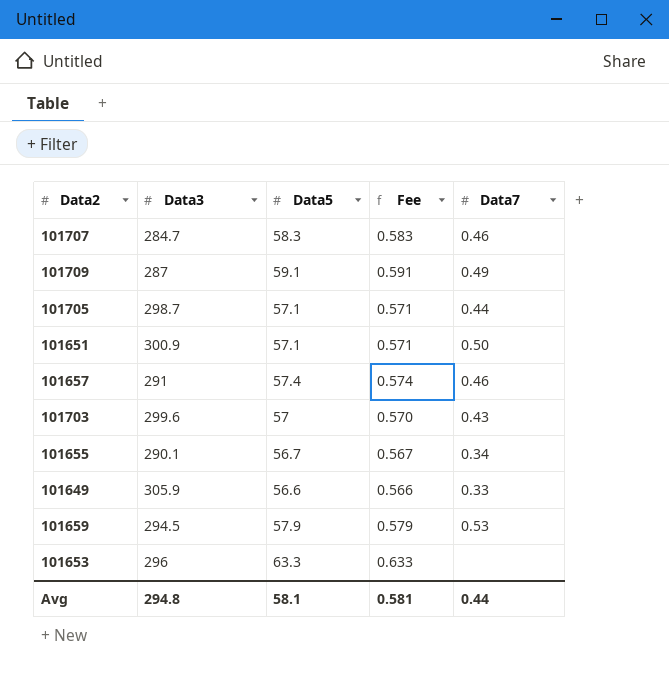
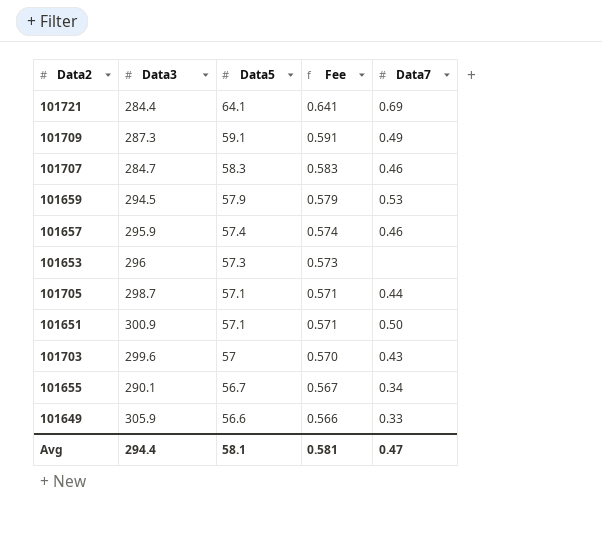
row order: none -> Data5 descending
row 101721: none -> 284.4 | 64.1 | 0.641 | 0.69
101709 | Data3: 287 -> 287.3
101657 | Data3: 291 -> 295.9
101653 | Data5: 63.3 -> 57.3
101653 | Fee: 0.633 -> 0.573
Avg | Data3: 294.8 -> 294.4
Avg | Data7: 0.44 -> 0.47

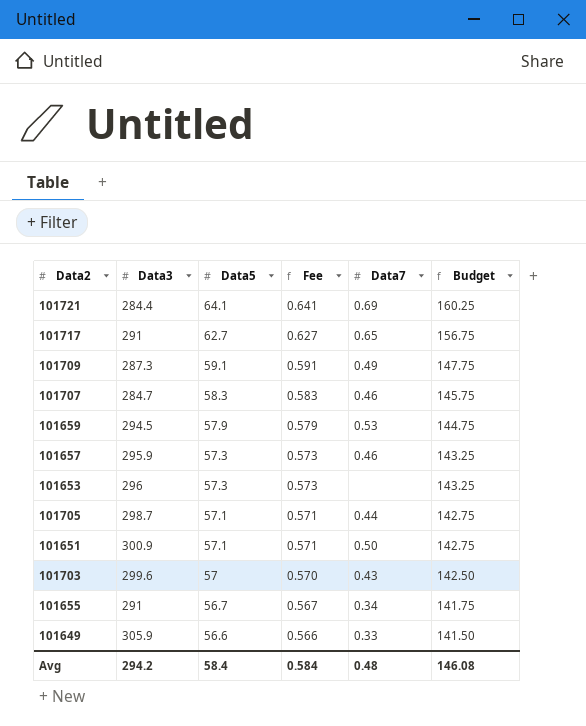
column Budget | formula: none -> [Data5] * 2.5
row 101717: none -> 291 | 62.7 | 0.627 | 0.65 | 156.75
101657 | Data5: 57.4 -> 57.3
101657 | Fee: 0.574 -> 0.573
101655 | Data3: 290.1 -> 291
Avg | Data3: 294.4 -> 294.2
Avg | Data5: 58.1 -> 58.4
Avg | Fee: 0.581 -> 0.584
Avg | Data7: 0.47 -> 0.48

